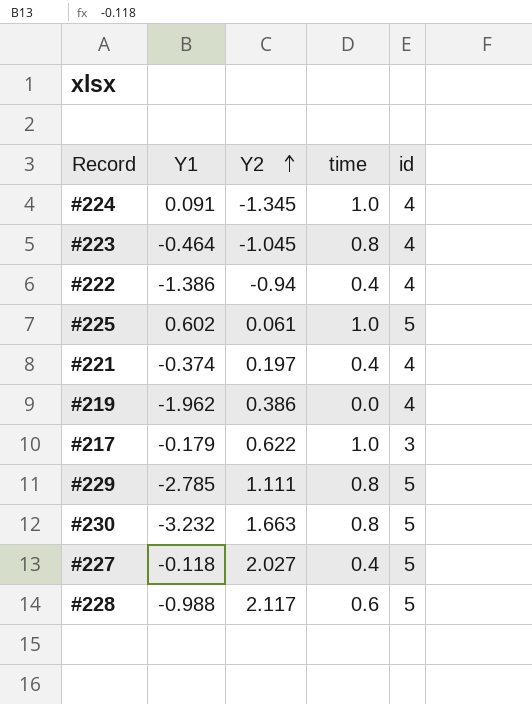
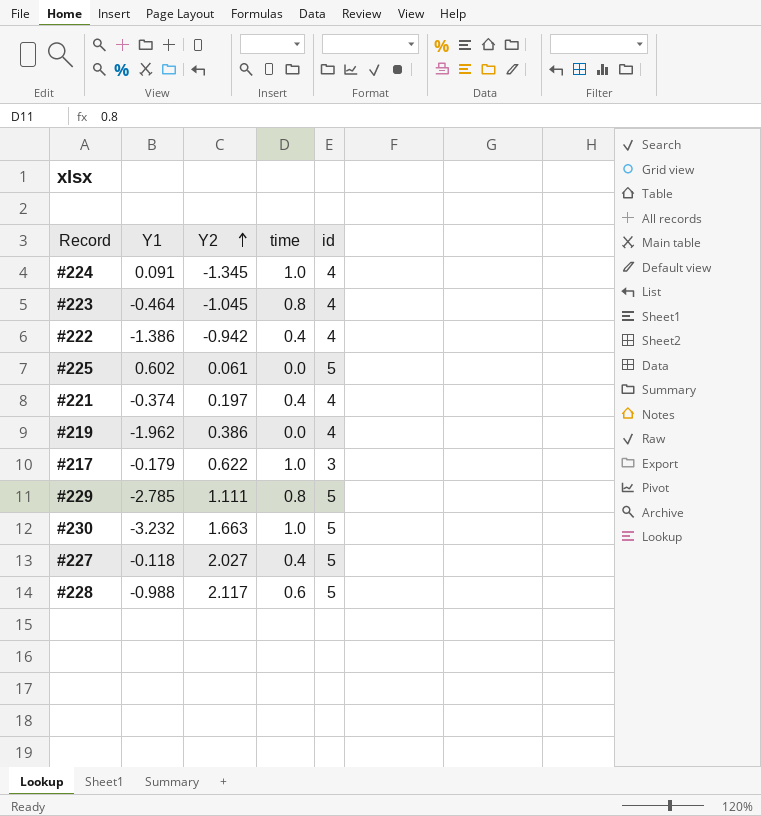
#222 | Y2: -0.94 -> -0.942
#225 | time: 1.0 -> 0.0
#230 | time: 0.8 -> 1.0

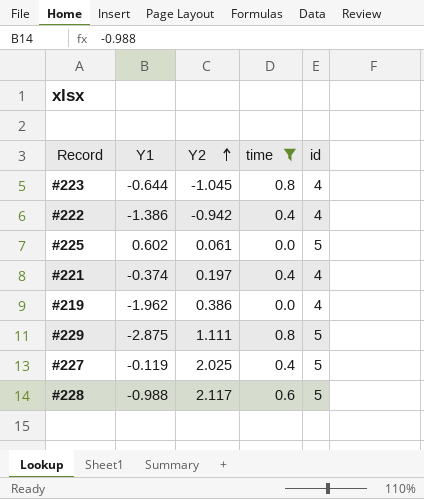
filter: none -> time != 1.0
#223 | Y1: -0.464 -> -0.644
#229 | Y1: -2.785 -> -2.875
#227 | Y1: -0.118 -> -0.119
#227 | Y2: 2.027 -> 2.025

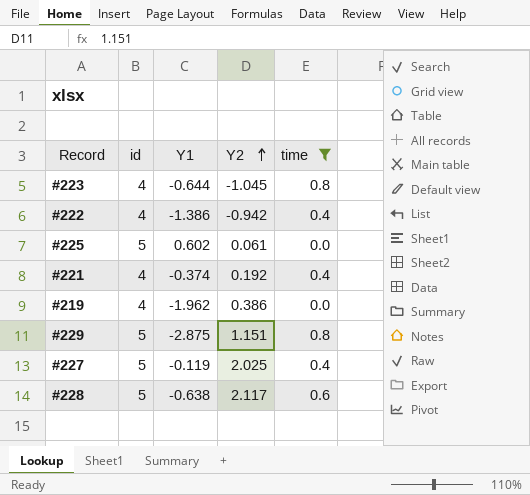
column id | position: 5 -> 2
#221 | Y2: 0.197 -> 0.192
#229 | Y2: 1.111 -> 1.151
#228 | Y1: -0.988 -> -0.638

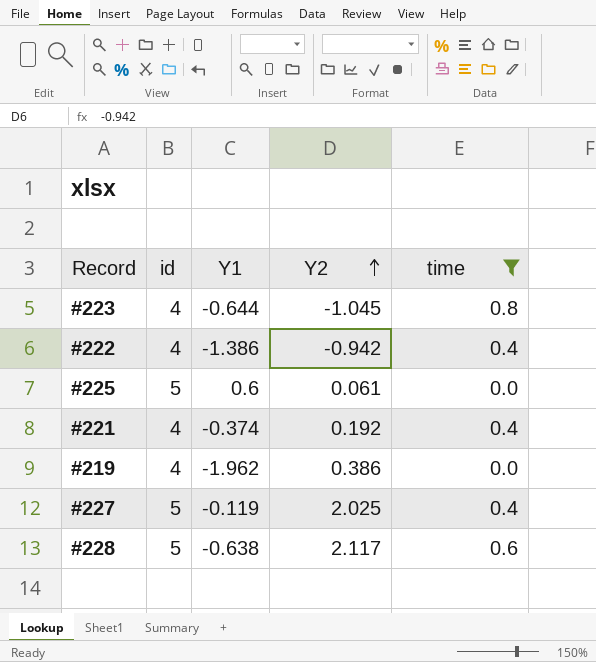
row #229: 5 | -2.875 | 1.151 | 0.8 -> none
#225 | Y1: 0.602 -> 0.6

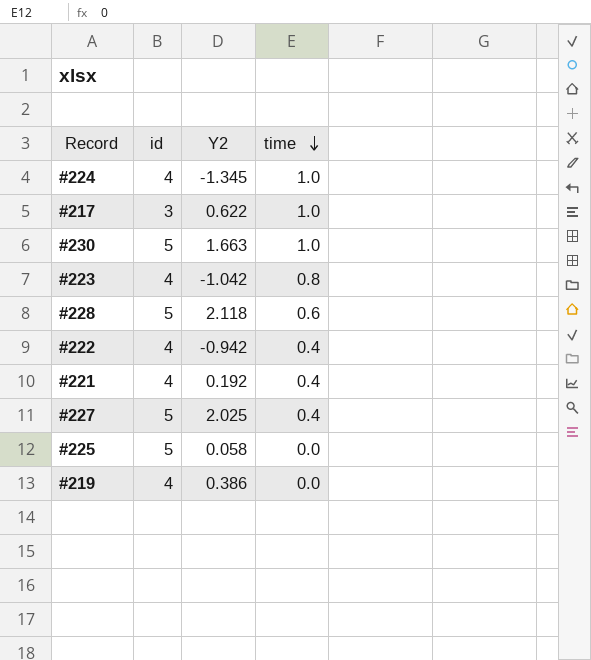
filter: time != 1.0 -> none
row order: Y2 ascending -> time descending
column Y1 | position: 3 -> none
#223 | Y2: -1.045 -> -1.042
#228 | Y2: 2.117 -> 2.118
#225 | Y2: 0.061 -> 0.058

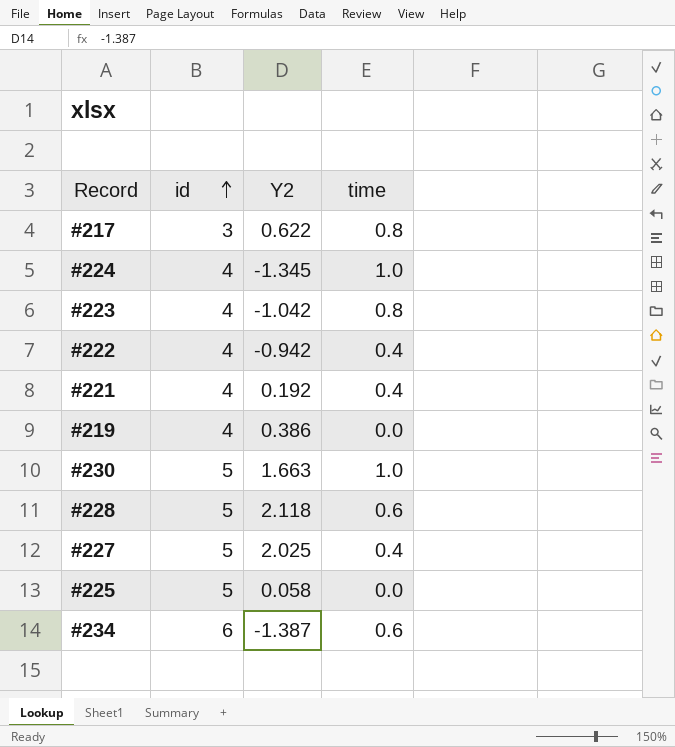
row order: time descending -> id ascending
#217 | time: 1.0 -> 0.8
row #234: none -> 6 | -1.387 | 0.6

